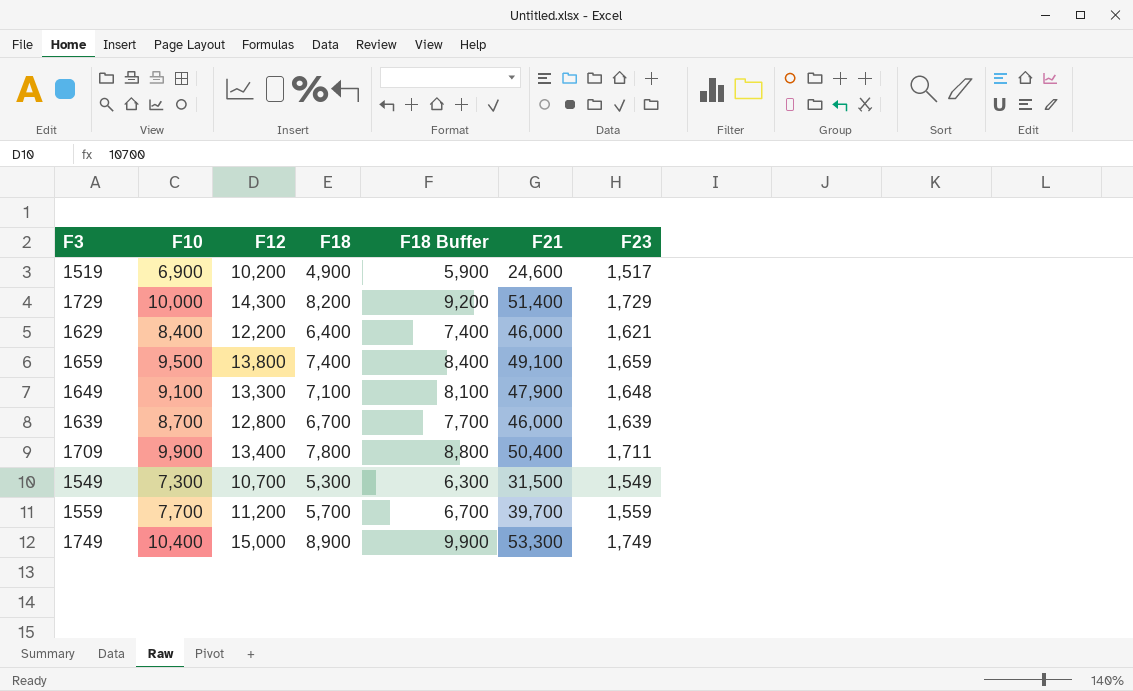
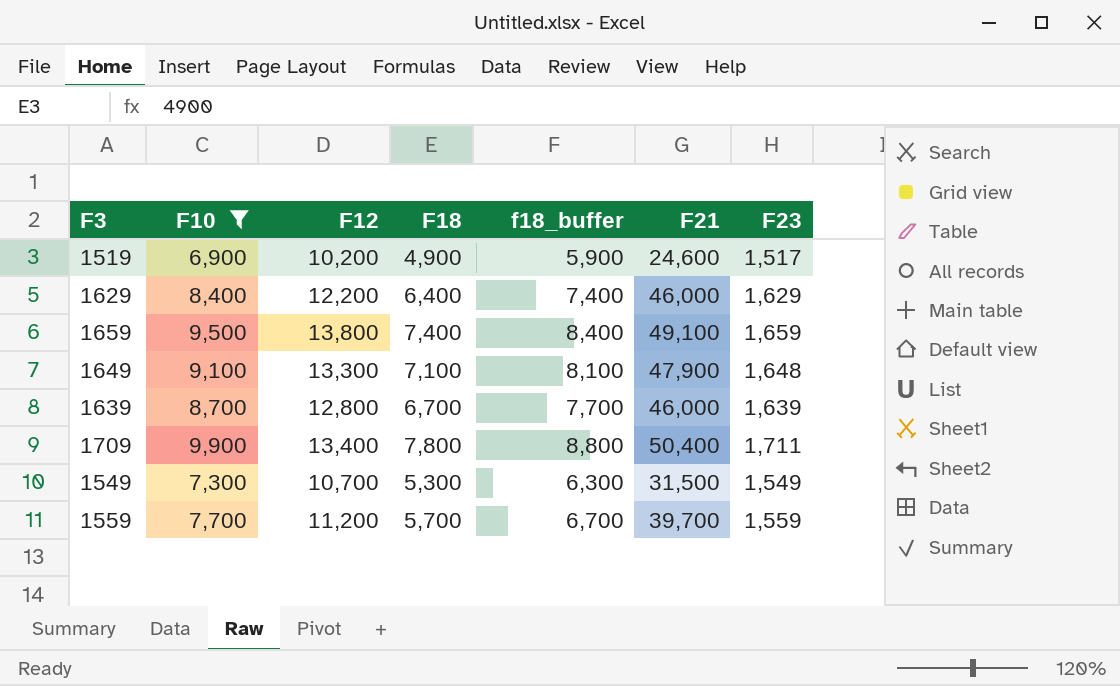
filter: none -> F10 <= 9,900
column name: F18 Buffer -> f18_buffer
1629 | F23: 1,621 -> 1,629

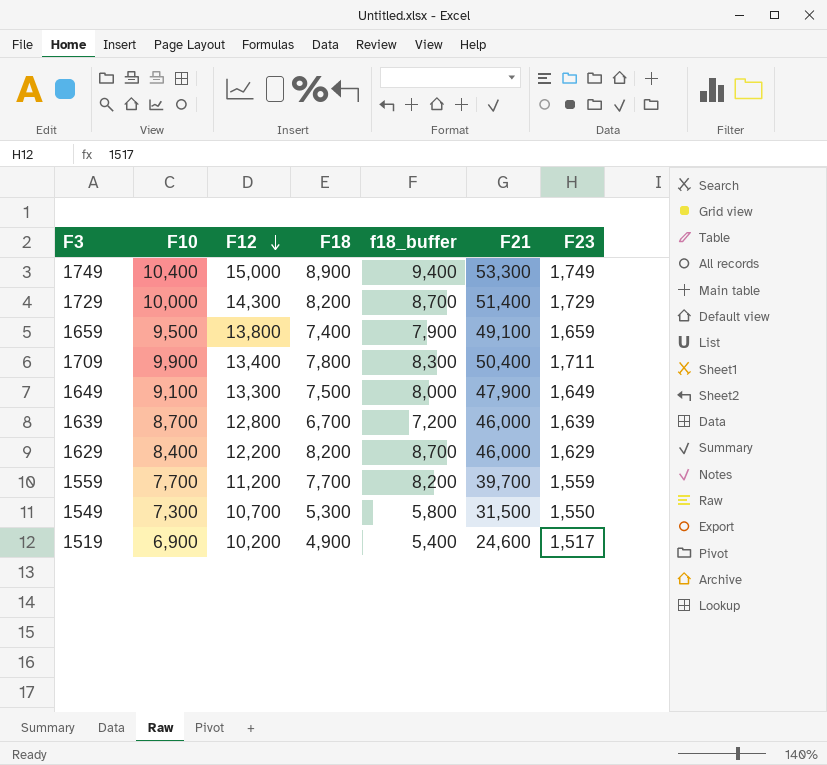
filter: F10 <= 9,900 -> none
row order: none -> F12 descending
column f18_buffer | formula: [F18] + 1000 -> [F18] + 500
1649 | F18: 7,100 -> 7,500
1649 | F23: 1,648 -> 1,649
1629 | F18: 6,400 -> 8,200
1559 | F18: 5,700 -> 7,700
1549 | F23: 1,549 -> 1,550

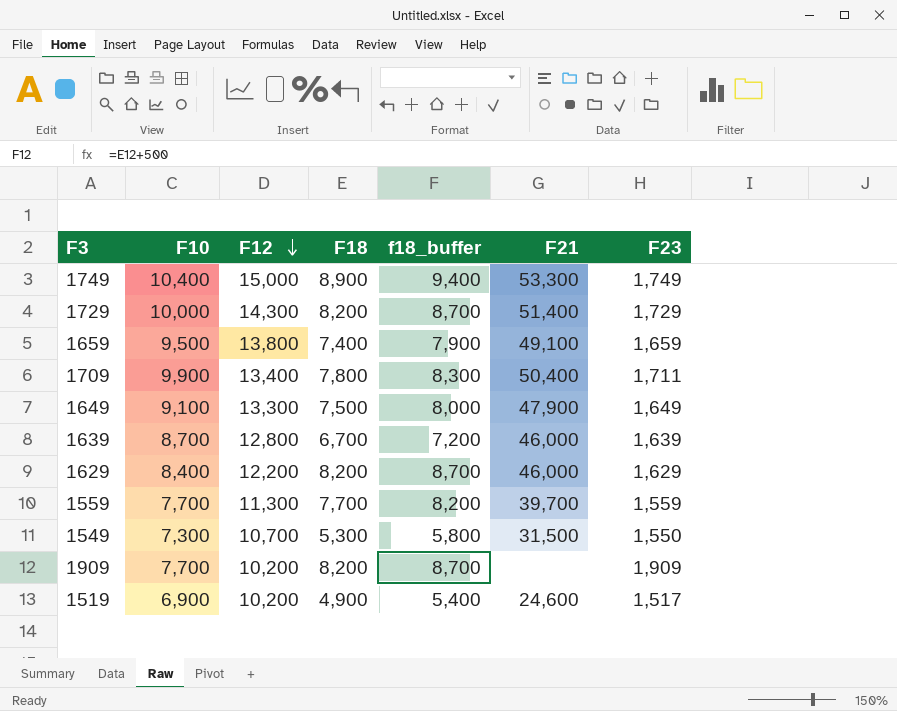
1559 | F12: 11,200 -> 11,300
row 1909: none -> 7,700 | 10,200 | 8,200 | 8,700 | none | 1,909

